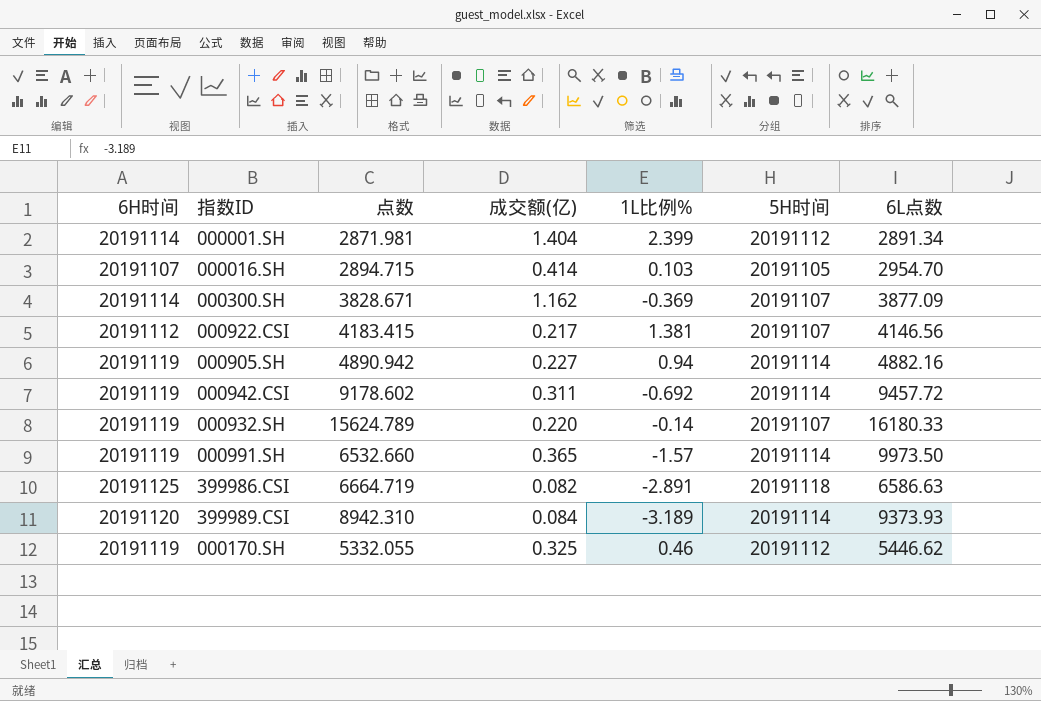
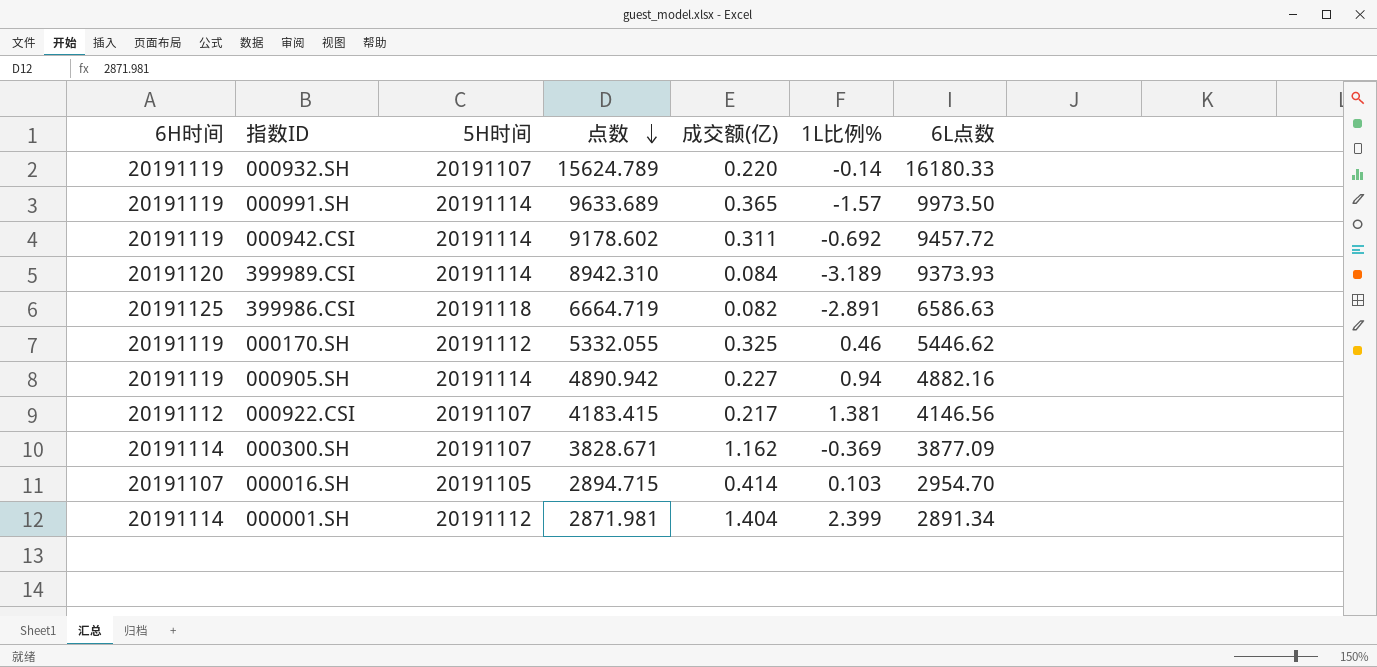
row order: none -> 点数 descending
column 5H时间 | position: 6 -> 3
000991.SH | 点数: 6532.660 -> 9633.689

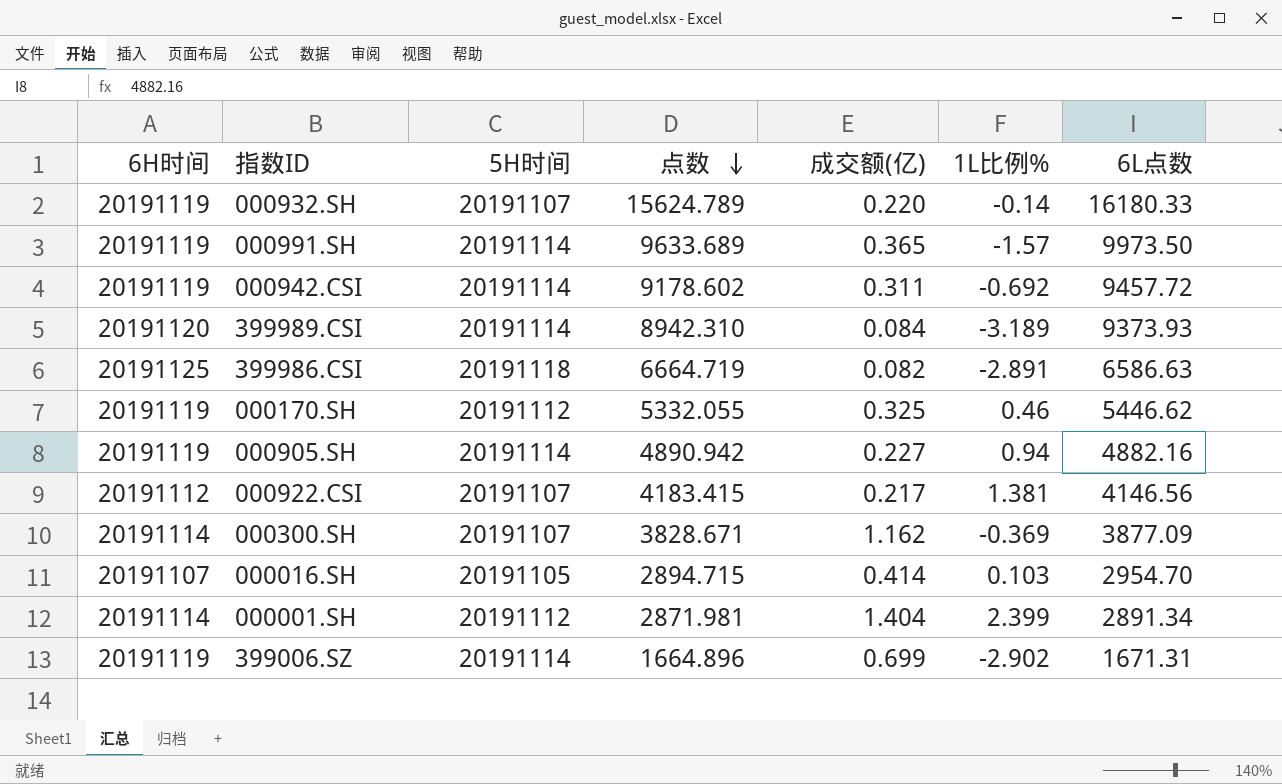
row 399006.SZ: none -> 20191119 | 20191114 | 1664.896 | 0.699 | -2.902 | 1671.31

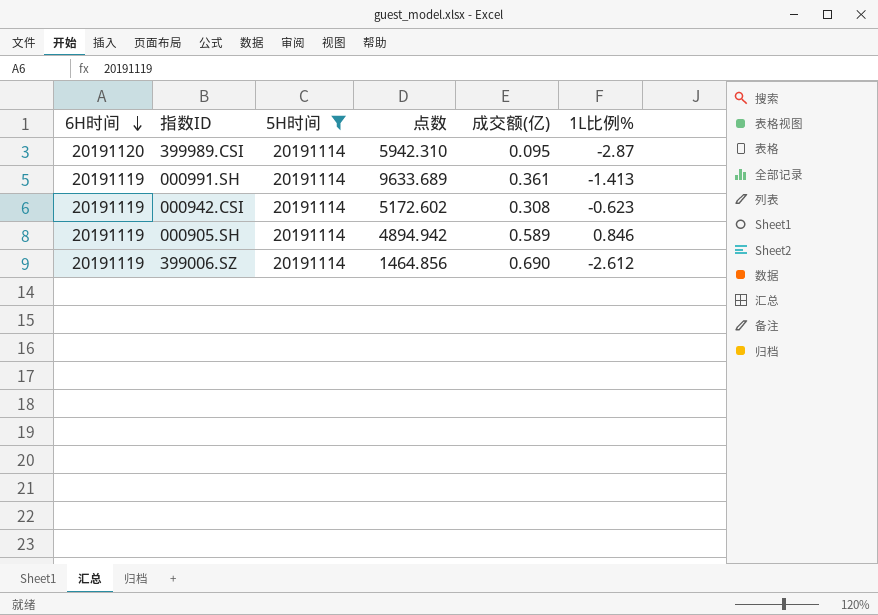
filter: none -> 5H时间 = 20191114
row order: 点数 descending -> 6H时间 descending
column 6L点数 | position: 7 -> none
399989.CSI | 点数: 8942.310 -> 5942.310
399989.CSI | 成交额(亿): 0.084 -> 0.095
399989.CSI | 1L比例%: -3.189 -> -2.87
000991.SH | 成交额(亿): 0.365 -> 0.361
000991.SH | 1L比例%: -1.57 -> -1.413
000942.CSI | 点数: 9178.602 -> 5172.602
000942.CSI | 成交额(亿): 0.311 -> 0.308
000942.CSI | 1L比例%: -0.692 -> -0.623
000905.SH | 点数: 4890.942 -> 4894.942
000905.SH | 成交额(亿): 0.227 -> 0.589
000905.SH | 1L比例%: 0.94 -> 0.846
399006.SZ | 点数: 1664.896 -> 1464.856
399006.SZ | 成交额(亿): 0.699 -> 0.690
399006.SZ | 1L比例%: -2.902 -> -2.612

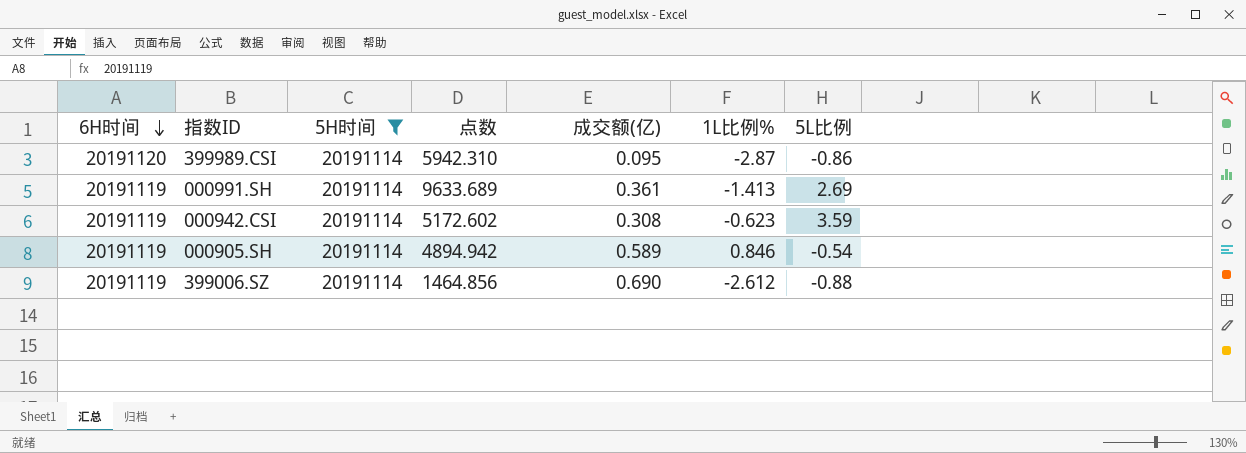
column 5L比例 | position: none -> 7

